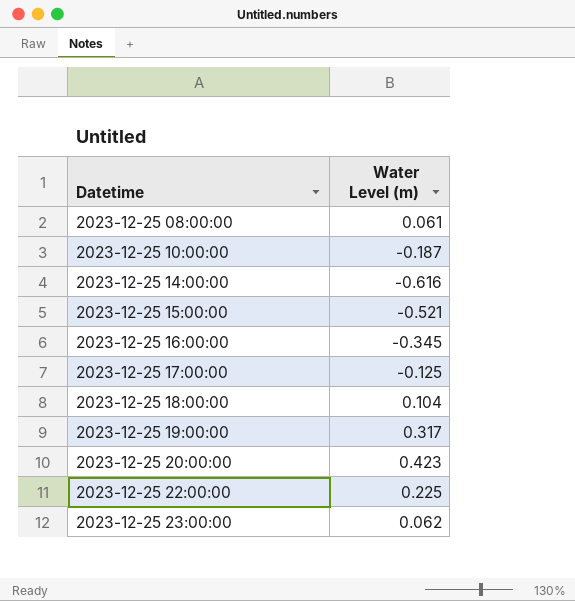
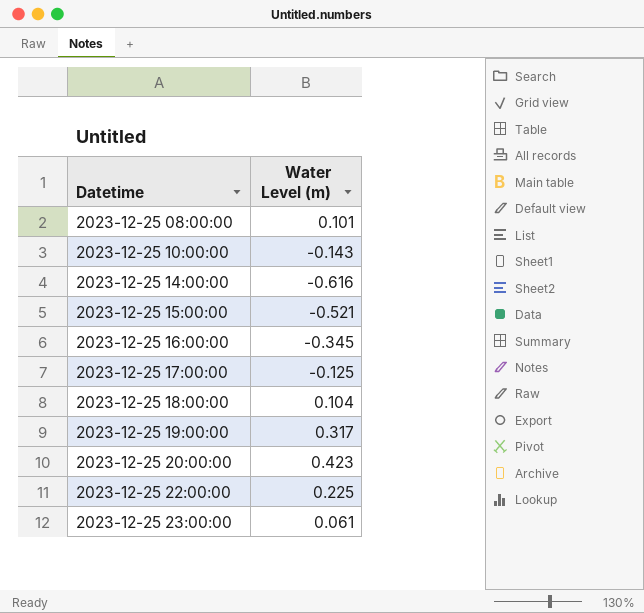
2023-12-25 08:00:00 | Water Level (m): 0.061 -> 0.101
2023-12-25 10:00:00 | Water Level (m): -0.187 -> -0.143
2023-12-25 23:00:00 | Water Level (m): 0.062 -> 0.061

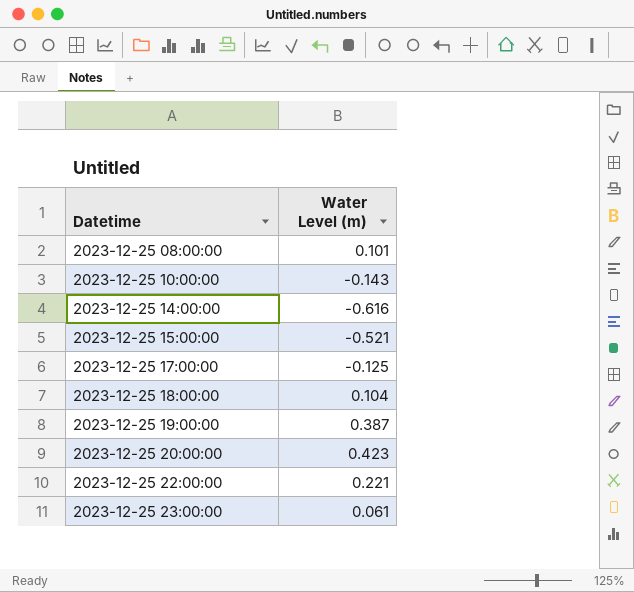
row 2023-12-25 16:00:00: -0.345 -> none
2023-12-25 19:00:00 | Water Level (m): 0.317 -> 0.387
2023-12-25 22:00:00 | Water Level (m): 0.225 -> 0.221

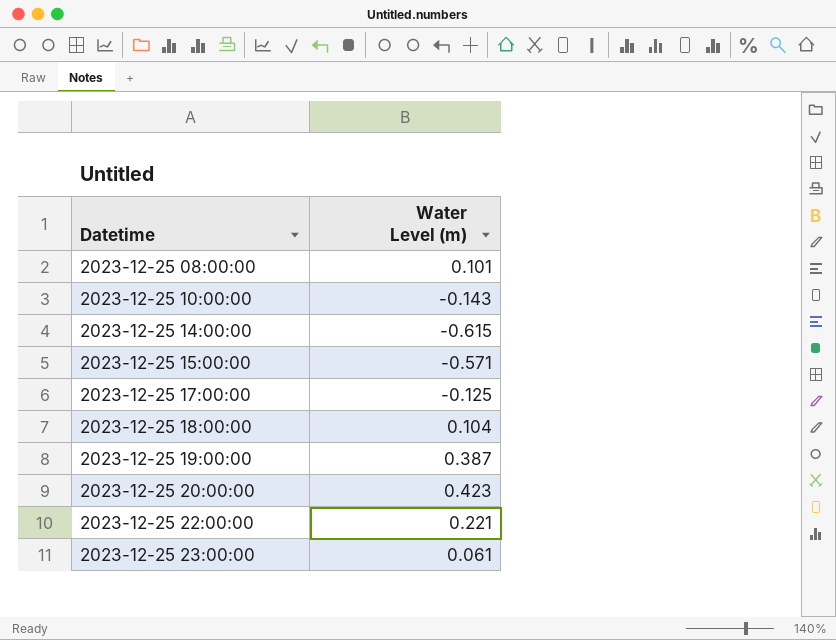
2023-12-25 14:00:00 | Water Level (m): -0.616 -> -0.615
2023-12-25 15:00:00 | Water Level (m): -0.521 -> -0.571

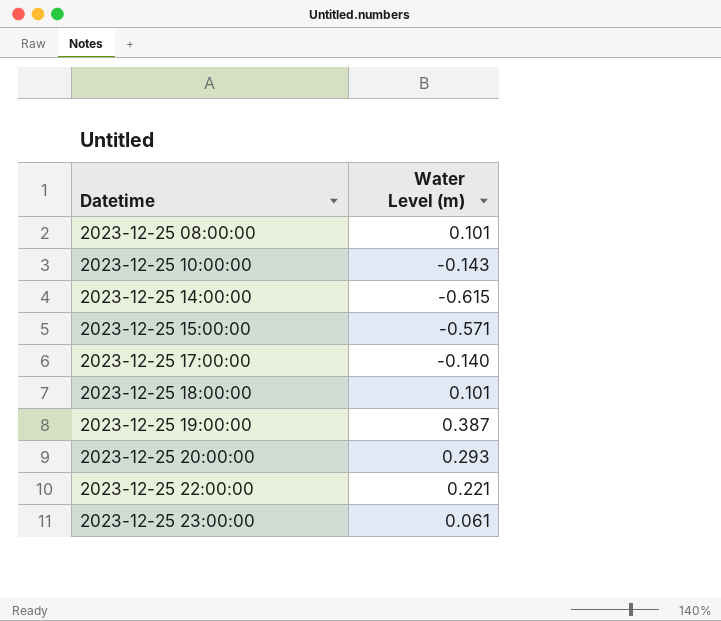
2023-12-25 17:00:00 | Water Level (m): -0.125 -> -0.140
2023-12-25 18:00:00 | Water Level (m): 0.104 -> 0.101
2023-12-25 20:00:00 | Water Level (m): 0.423 -> 0.293

